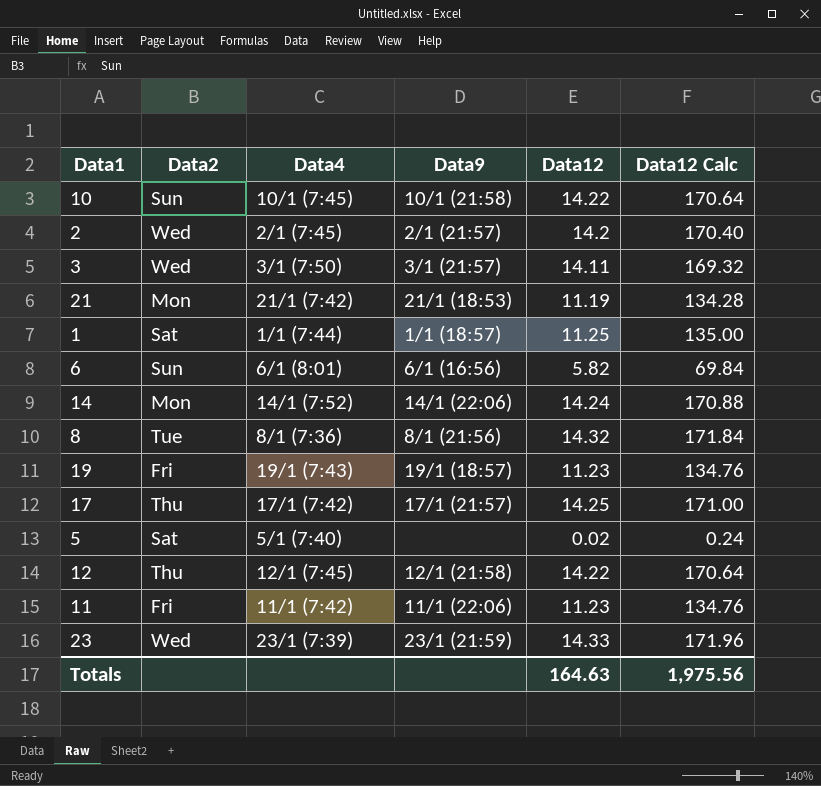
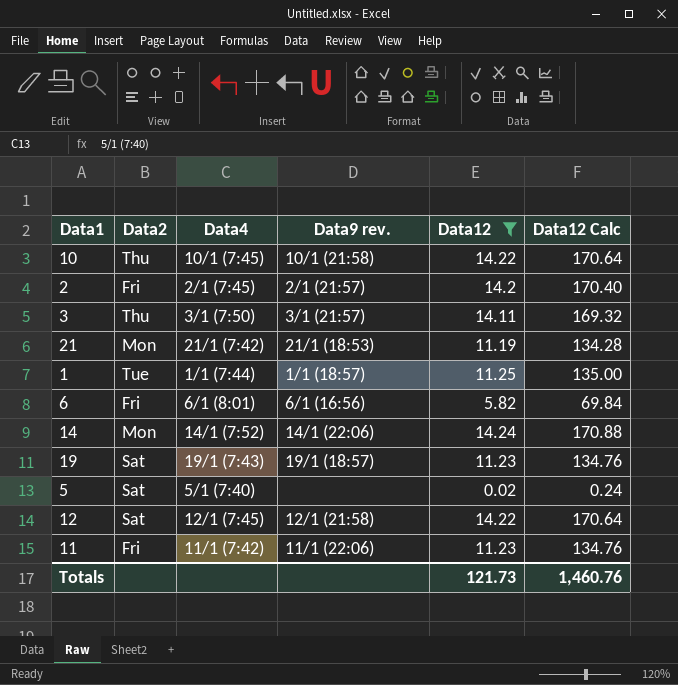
filter: none -> Data12 <= 14.24
column name: Data9 -> Data9 rev.
10 | Data2: Sun -> Thu
2 | Data2: Wed -> Fri
3 | Data2: Wed -> Thu
1 | Data2: Sat -> Tue
6 | Data2: Sun -> Fri
19 | Data2: Fri -> Sat
12 | Data2: Thu -> Sat
Totals | Data12: 164.63 -> 121.73
Totals | Data12 Calc: 1,975.56 -> 1,460.76

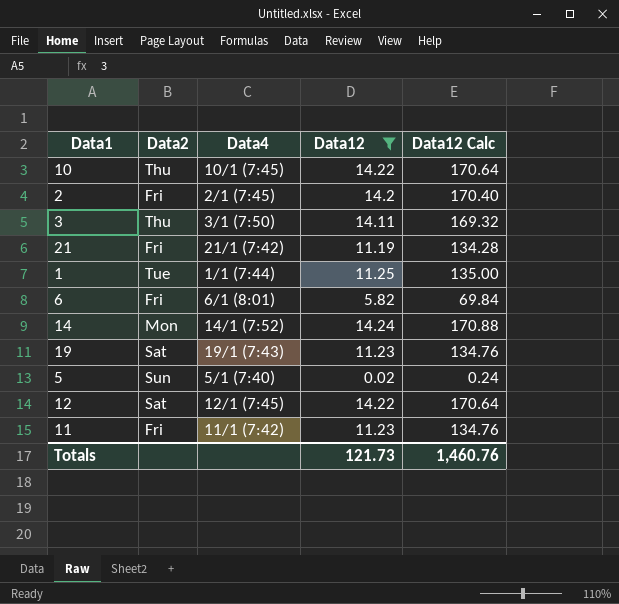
column Data9 rev. | position: 4 -> none
21 | Data2: Mon -> Fri
5 | Data2: Sat -> Sun

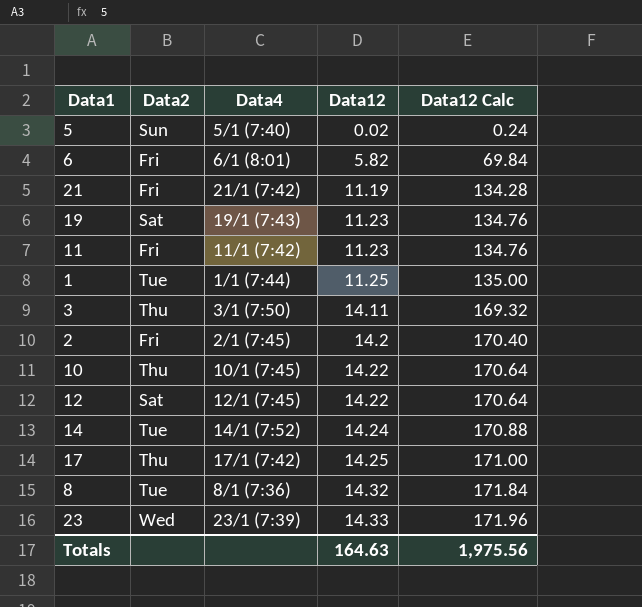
filter: Data12 <= 14.24 -> none
row order: none -> Data12 ascending
14 | Data2: Mon -> Tue
Totals | Data12: 121.73 -> 164.63
Totals | Data12 Calc: 1,460.76 -> 1,975.56

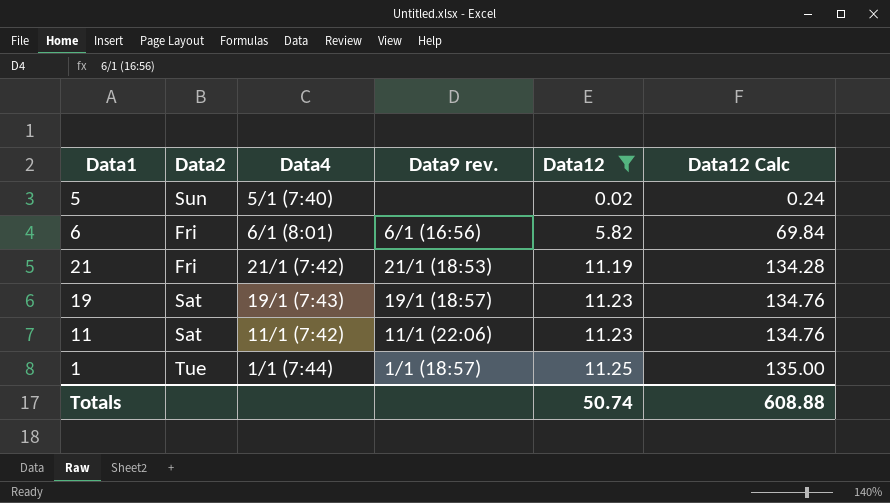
filter: none -> Data12 <= 11.25
column Data9 rev. | position: none -> 4
11 | Data2: Fri -> Sat
Totals | Data12: 164.63 -> 50.74
Totals | Data12 Calc: 1,975.56 -> 608.88

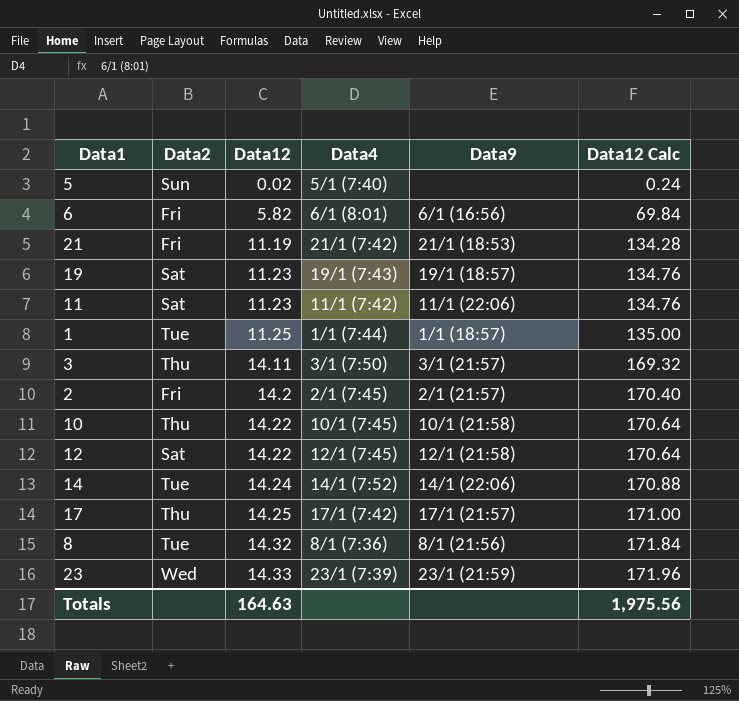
filter: Data12 <= 11.25 -> none
column Data12 | position: 5 -> 3
column name: Data9 rev. -> Data9
Totals | Data12: 50.74 -> 164.63
Totals | Data12 Calc: 608.88 -> 1,975.56

